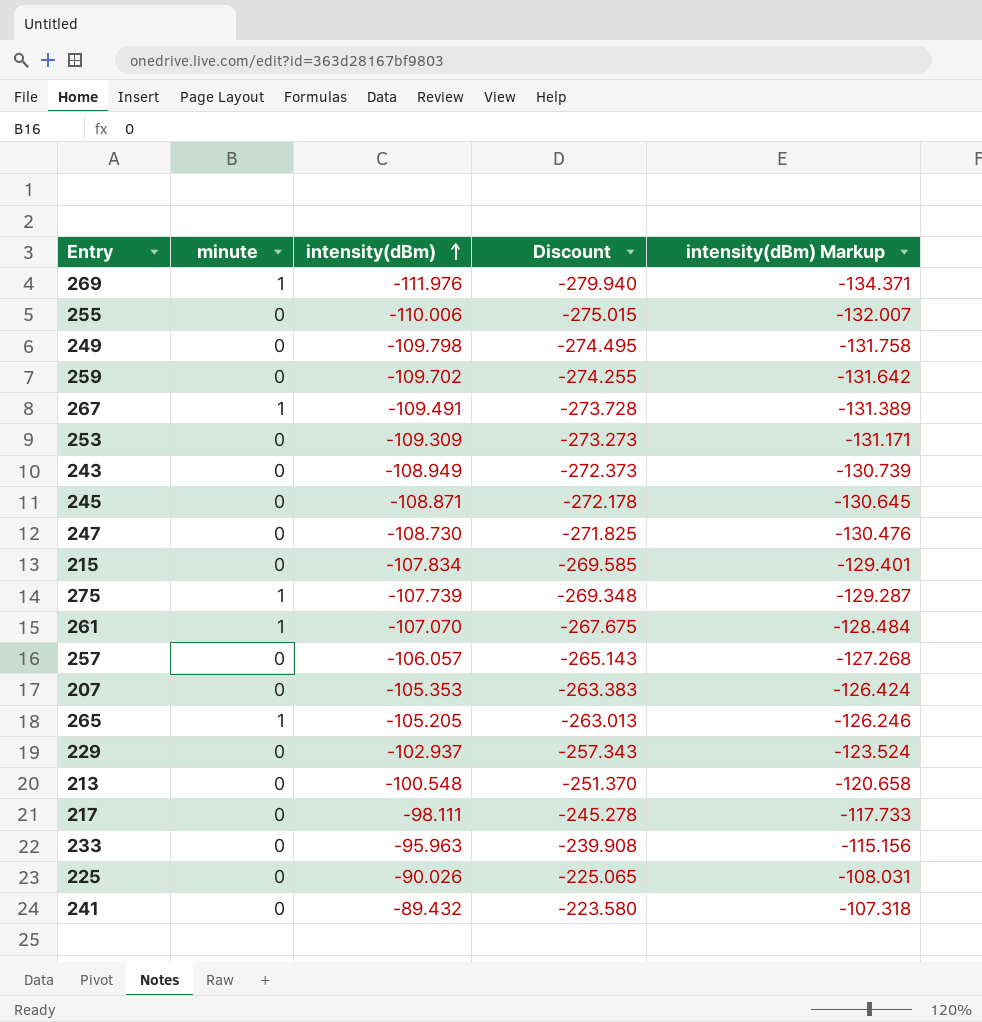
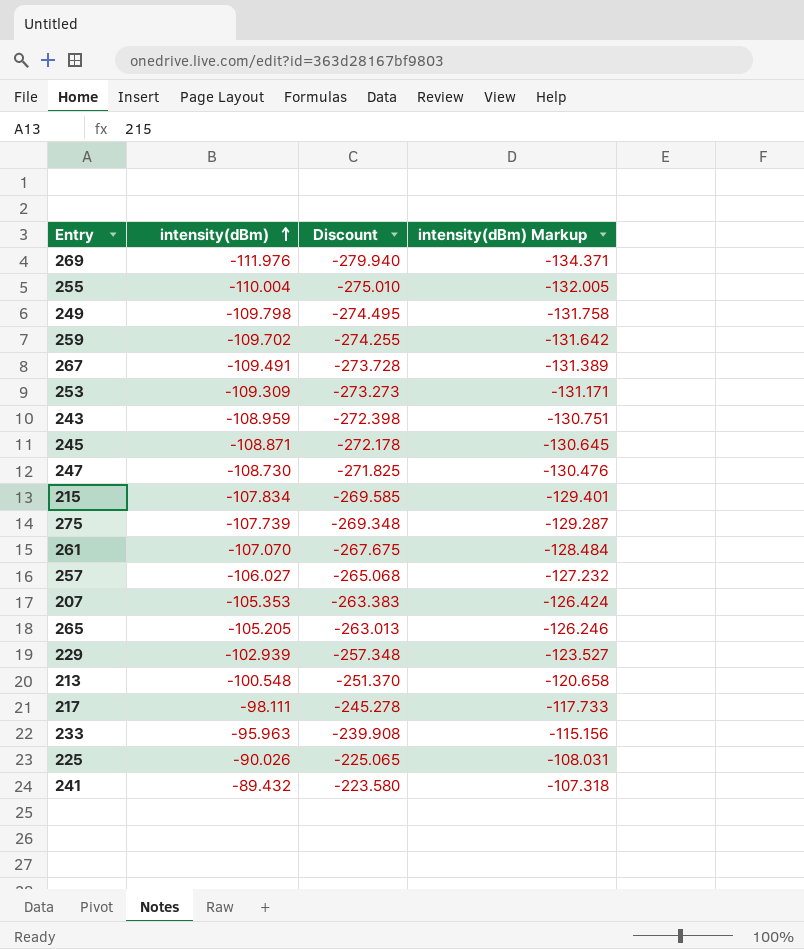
column minute | position: 2 -> none
255 | intensity(dBm): -110.006 -> -110.004
255 | Discount: -275.015 -> -275.010
255 | intensity(dBm) Markup: -132.007 -> -132.005
243 | intensity(dBm): -108.949 -> -108.959
243 | Discount: -272.373 -> -272.398
243 | intensity(dBm) Markup: -130.739 -> -130.751
257 | intensity(dBm): -106.057 -> -106.027
257 | Discount: -265.143 -> -265.068
257 | intensity(dBm) Markup: -127.268 -> -127.232
229 | intensity(dBm): -102.937 -> -102.939
229 | Discount: -257.343 -> -257.348
229 | intensity(dBm) Markup: -123.524 -> -123.527

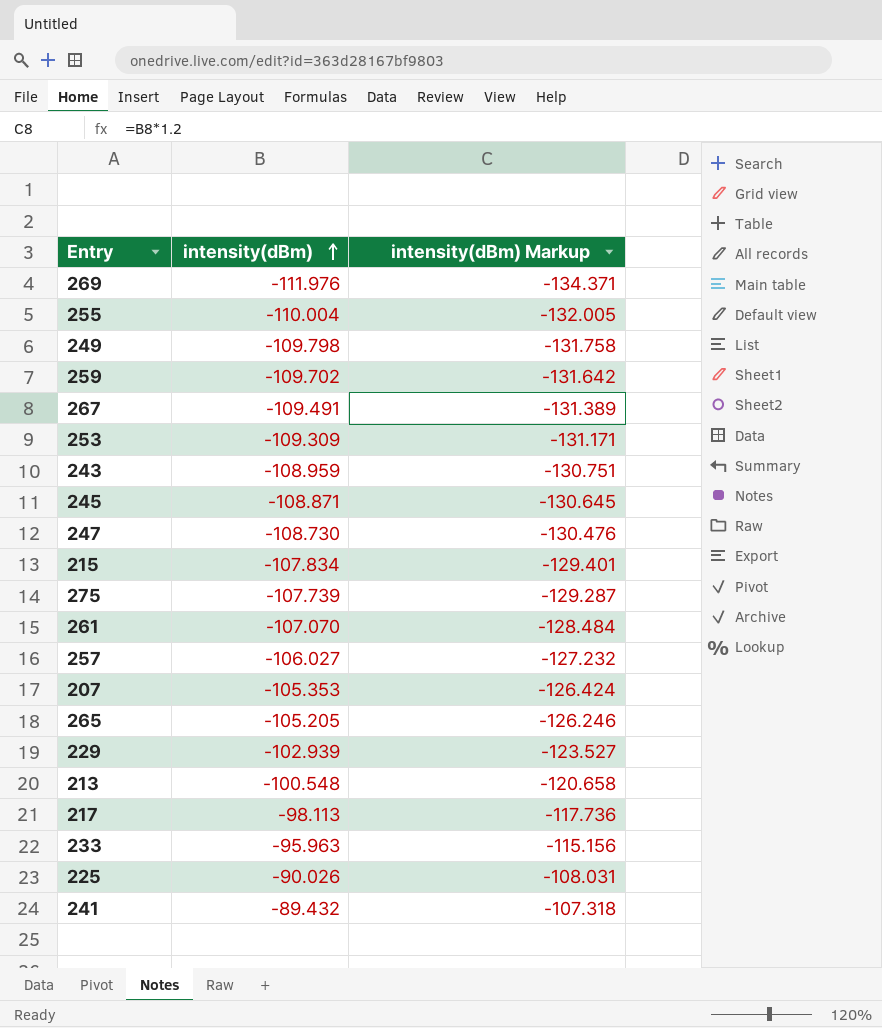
column Discount | formula: [intensity(dBm)] * 2.5 -> none
217 | intensity(dBm): -98.111 -> -98.113
217 | intensity(dBm) Markup: -117.733 -> -117.736

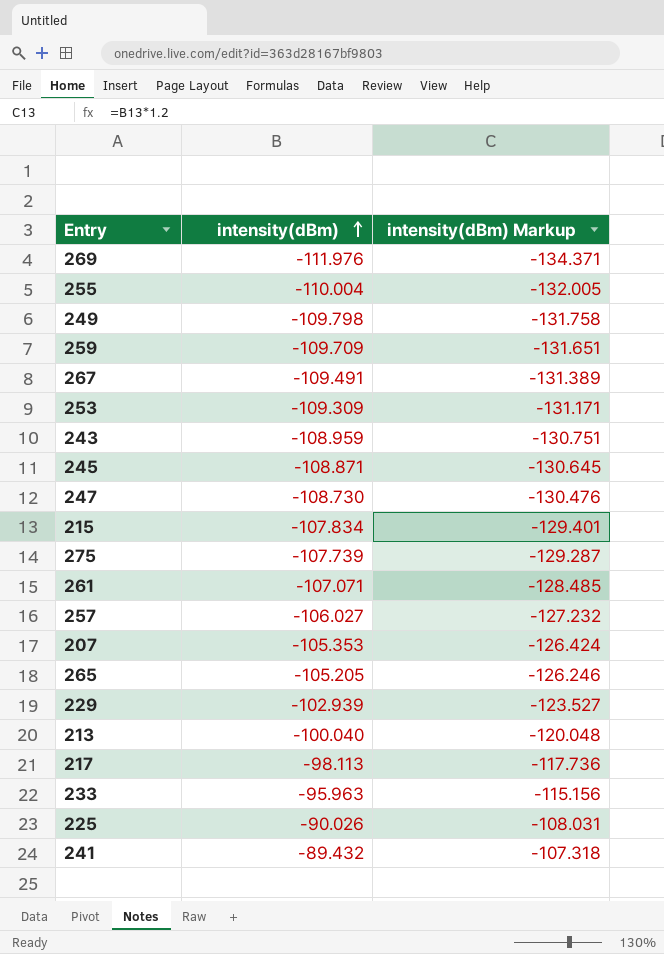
259 | intensity(dBm): -109.702 -> -109.709
259 | intensity(dBm) Markup: -131.642 -> -131.651
261 | intensity(dBm): -107.070 -> -107.071
261 | intensity(dBm) Markup: -128.484 -> -128.485
213 | intensity(dBm): -100.548 -> -100.040
213 | intensity(dBm) Markup: -120.658 -> -120.048

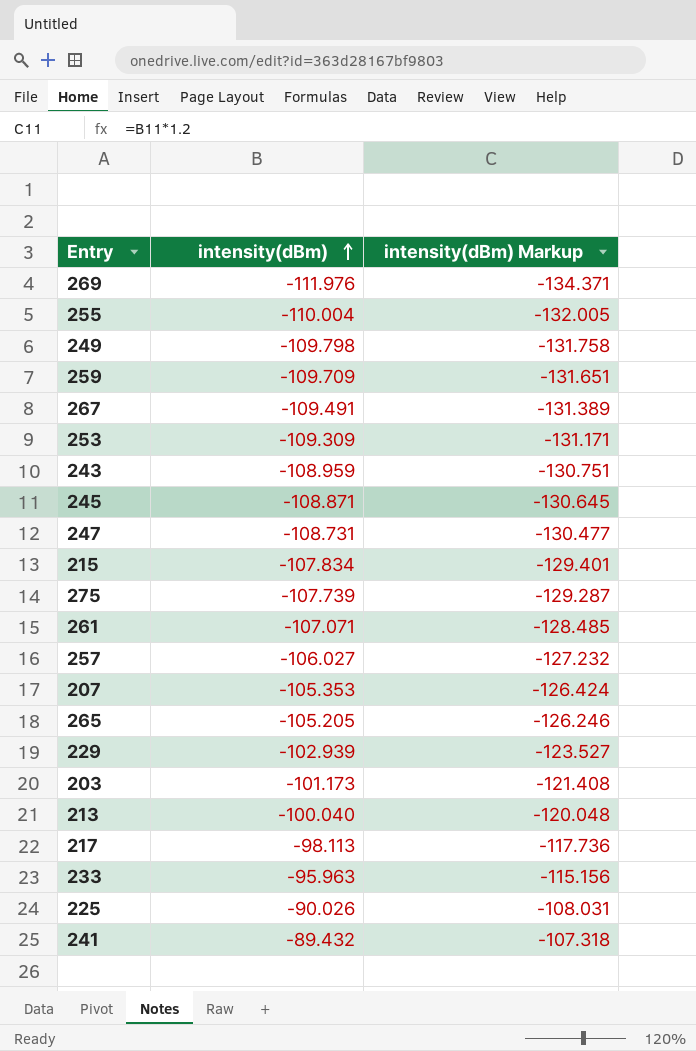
247 | intensity(dBm): -108.730 -> -108.731
247 | intensity(dBm) Markup: -130.476 -> -130.477
row 203: none -> -101.173 | -121.408

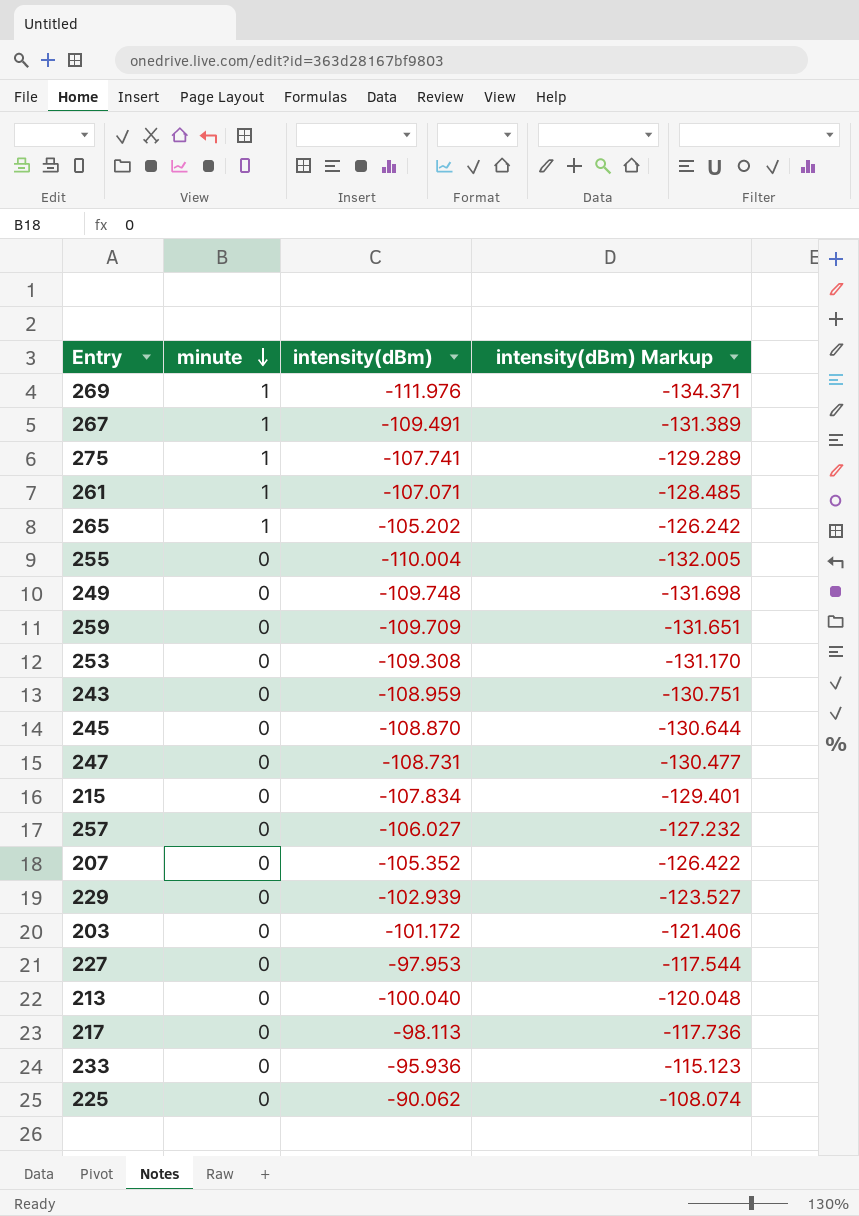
row order: intensity(dBm) ascending -> minute descending
column minute | position: none -> 2
row 241: -89.432 | -107.318 -> none
275 | intensity(dBm): -107.739 -> -107.741
275 | intensity(dBm) Markup: -129.287 -> -129.289
265 | intensity(dBm): -105.205 -> -105.202
265 | intensity(dBm) Markup: -126.246 -> -126.242
249 | intensity(dBm): -109.798 -> -109.748
249 | intensity(dBm) Markup: -131.758 -> -131.698
253 | intensity(dBm): -109.309 -> -109.308
253 | intensity(dBm) Markup: -131.171 -> -131.170
245 | intensity(dBm): -108.871 -> -108.870
245 | intensity(dBm) Markup: -130.645 -> -130.644
207 | intensity(dBm): -105.353 -> -105.352
207 | intensity(dBm) Markup: -126.424 -> -126.422
203 | intensity(dBm): -101.173 -> -101.172
203 | intensity(dBm) Markup: -121.408 -> -121.406
row 227: none -> 0 | -97.953 | -117.544
233 | intensity(dBm): -95.963 -> -95.936
233 | intensity(dBm) Markup: -115.156 -> -115.123
225 | intensity(dBm): -90.026 -> -90.062
225 | intensity(dBm) Markup: -108.031 -> -108.074

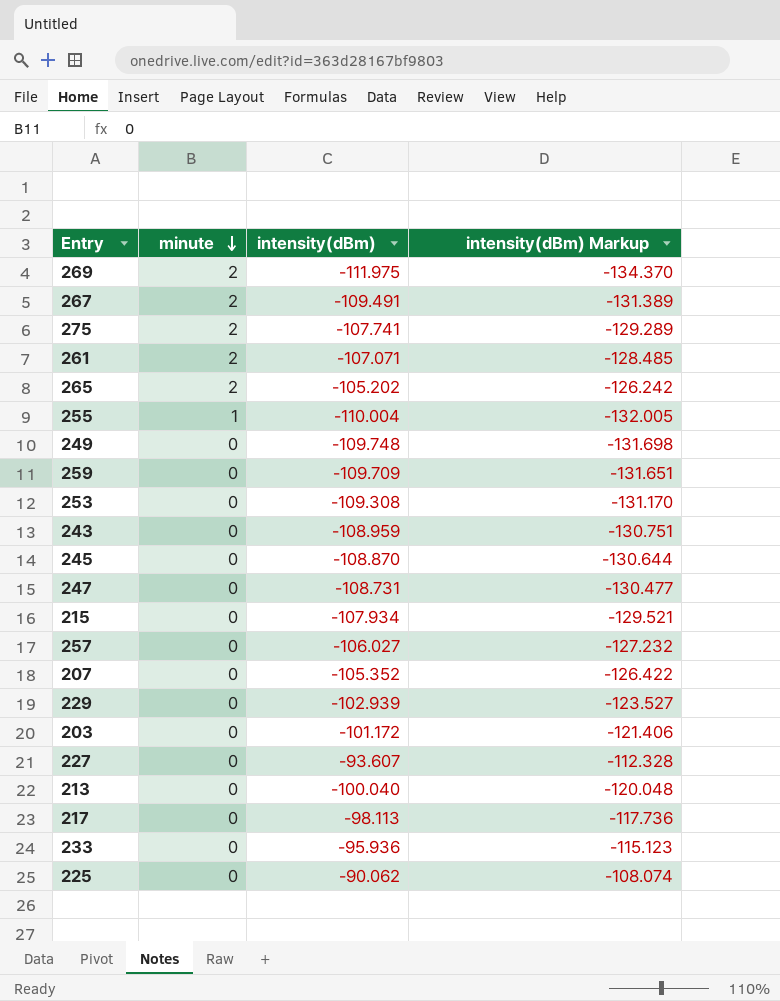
269 | minute: 1 -> 2
269 | intensity(dBm): -111.976 -> -111.975
269 | intensity(dBm) Markup: -134.371 -> -134.370
267 | minute: 1 -> 2
275 | minute: 1 -> 2
261 | minute: 1 -> 2
265 | minute: 1 -> 2
255 | minute: 0 -> 1
215 | intensity(dBm): -107.834 -> -107.934
215 | intensity(dBm) Markup: -129.401 -> -129.521
227 | intensity(dBm): -97.953 -> -93.607
227 | intensity(dBm) Markup: -117.544 -> -112.328

